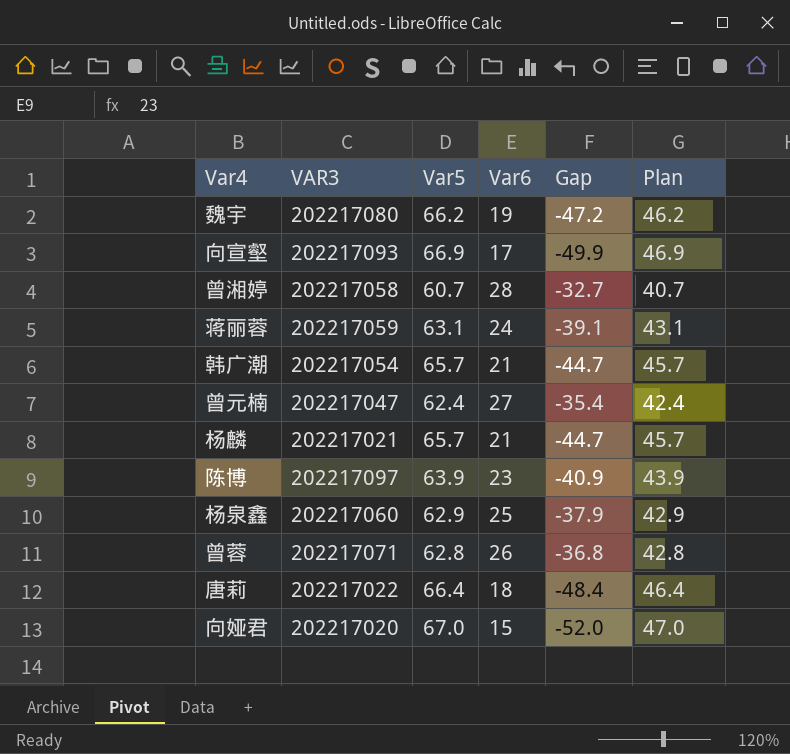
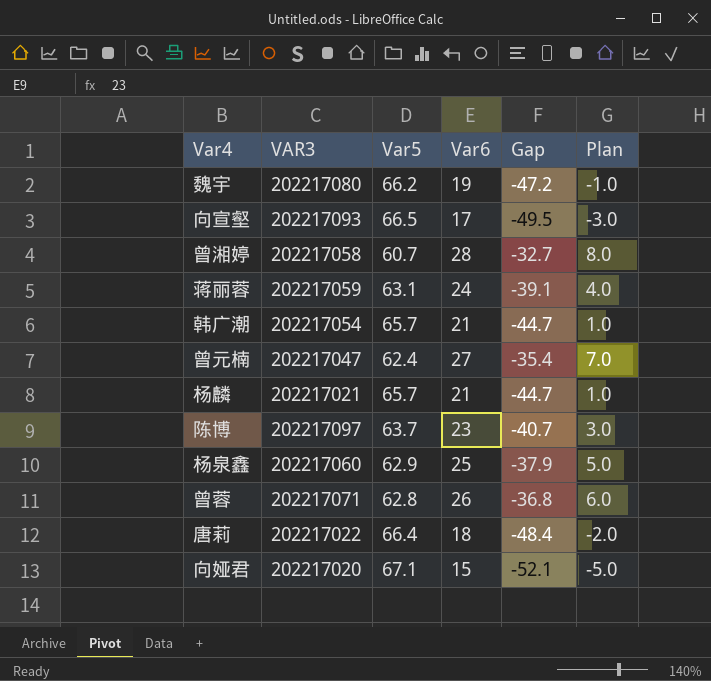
column Plan | formula: [Var5] - 20 -> [Var6] - 20
向宣壑 | Var5: 66.9 -> 66.5
向宣壑 | Gap: -49.9 -> -49.5
陈博 | Var5: 63.9 -> 63.7
陈博 | Gap: -40.9 -> -40.7
向娅君 | Var5: 67.0 -> 67.1
向娅君 | Gap: -52.0 -> -52.1

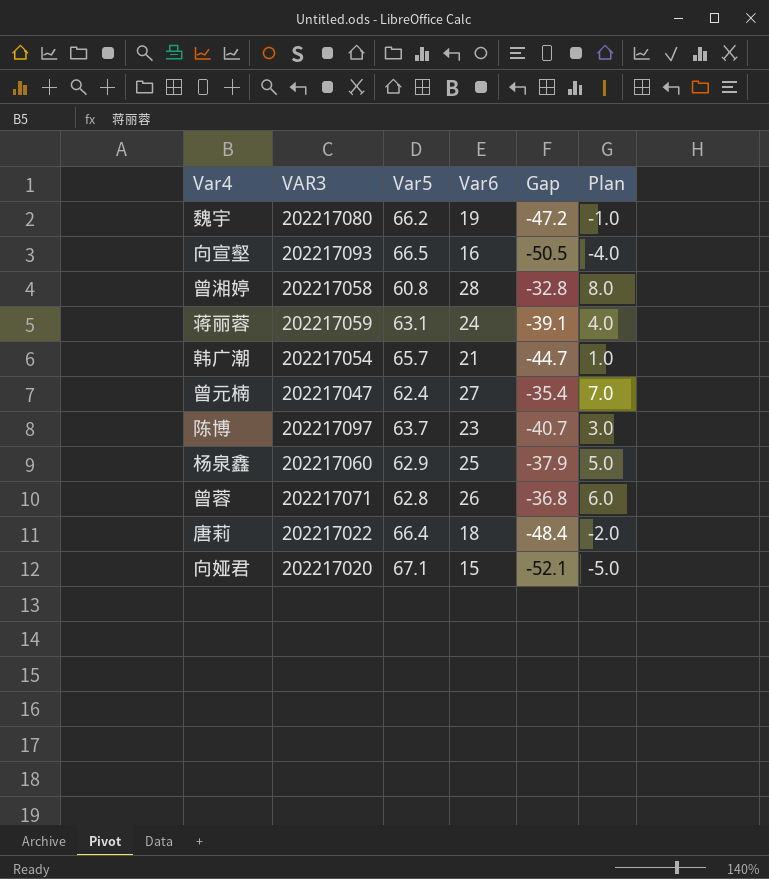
row 杨麟: 202217021 | 65.7 | 21 | -44.7 | 1.0 -> none
向宣壑 | Var6: 17 -> 16
向宣壑 | Gap: -49.5 -> -50.5
向宣壑 | Plan: -3.0 -> -4.0
曾湘婷 | Var5: 60.7 -> 60.8
曾湘婷 | Gap: -32.7 -> -32.8

